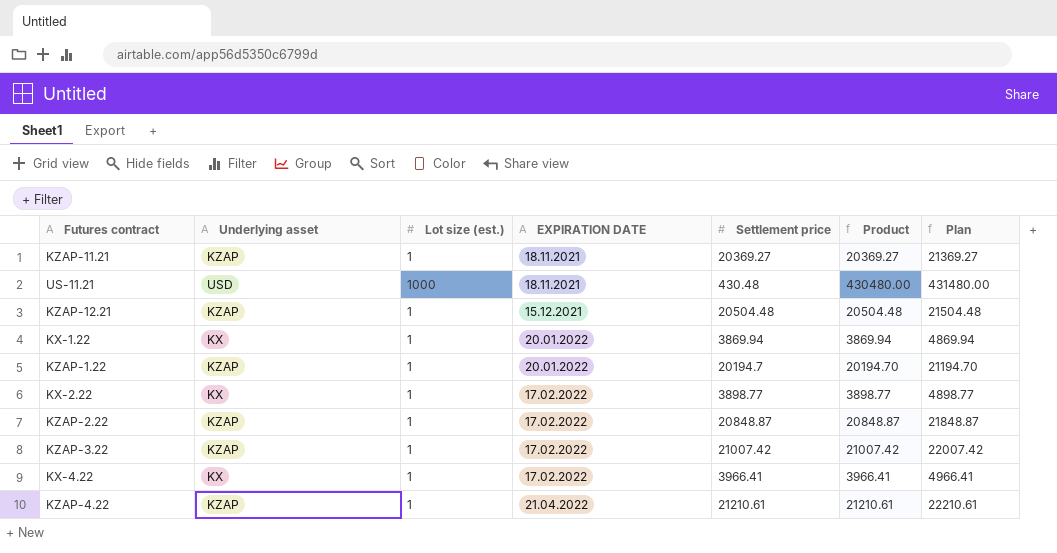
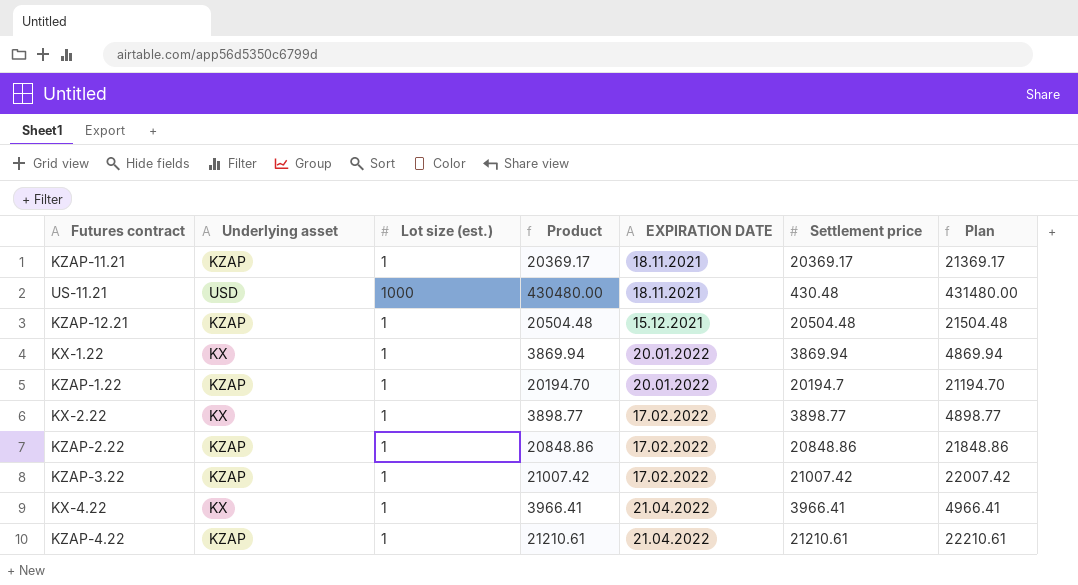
column Product | position: 6 -> 4
KZAP-11.21 | Product: 20369.27 -> 20369.17
KZAP-11.21 | Settlement price: 20369.27 -> 20369.17
KZAP-11.21 | Plan: 21369.27 -> 21369.17
KZAP-2.22 | Product: 20848.87 -> 20848.86
KZAP-2.22 | Settlement price: 20848.87 -> 20848.86
KZAP-2.22 | Plan: 21848.87 -> 21848.86
KX-4.22 | EXPIRATION DATE: 17.02.2022 -> 21.04.2022

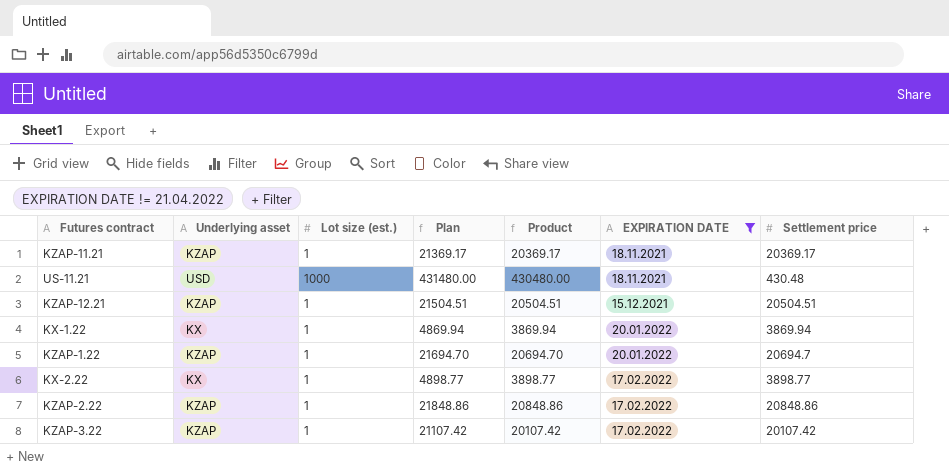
filter: none -> EXPIRATION DATE != 21.04.2022
column Plan | position: 7 -> 4
KZAP-12.21 | Plan: 21504.48 -> 21504.51
KZAP-12.21 | Product: 20504.48 -> 20504.51
KZAP-12.21 | Settlement price: 20504.48 -> 20504.51
KZAP-1.22 | Plan: 21194.70 -> 21694.70
KZAP-1.22 | Product: 20194.70 -> 20694.70
KZAP-1.22 | Settlement price: 20194.7 -> 20694.7
KZAP-3.22 | Plan: 22007.42 -> 21107.42
KZAP-3.22 | Product: 21007.42 -> 20107.42
KZAP-3.22 | Settlement price: 21007.42 -> 20107.42

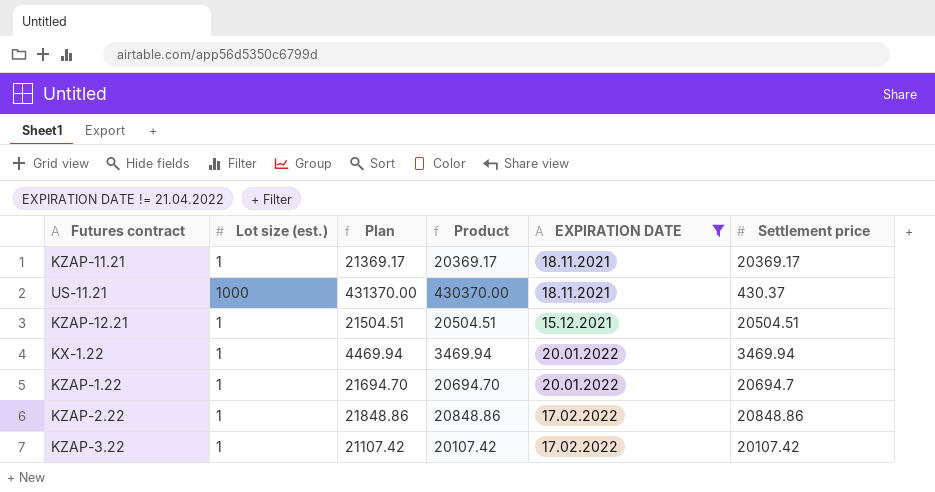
column Underlying asset | position: 2 -> none
row KX-2.22: KX | 1 | 4898.77 | 3898.77 | 17.02.2022 | 3898.77 -> none
US-11.21 | Plan: 431480.00 -> 431370.00
US-11.21 | Product: 430480.00 -> 430370.00
US-11.21 | Settlement price: 430.48 -> 430.37
KX-1.22 | Plan: 4869.94 -> 4469.94
KX-1.22 | Product: 3869.94 -> 3469.94
KX-1.22 | Settlement price: 3869.94 -> 3469.94

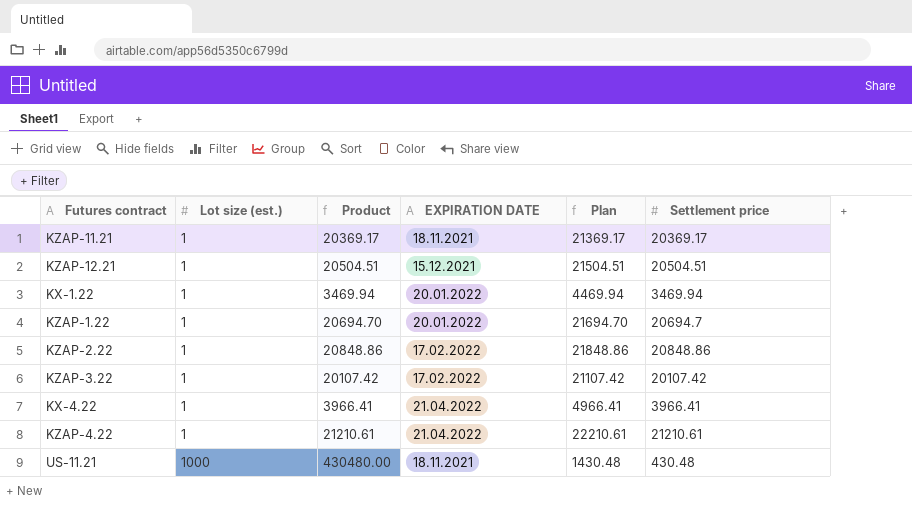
filter: EXPIRATION DATE != 21.04.2022 -> none
row order: EXPIRATION DATE ascending -> Lot size (est.) ascending
column Plan | formula: [Product] + 1000 -> [Settlement price] + 1000
column Plan | position: 3 -> 5
US-11.21 | Product: 430370.00 -> 430480.00
US-11.21 | Settlement price: 430.37 -> 430.48

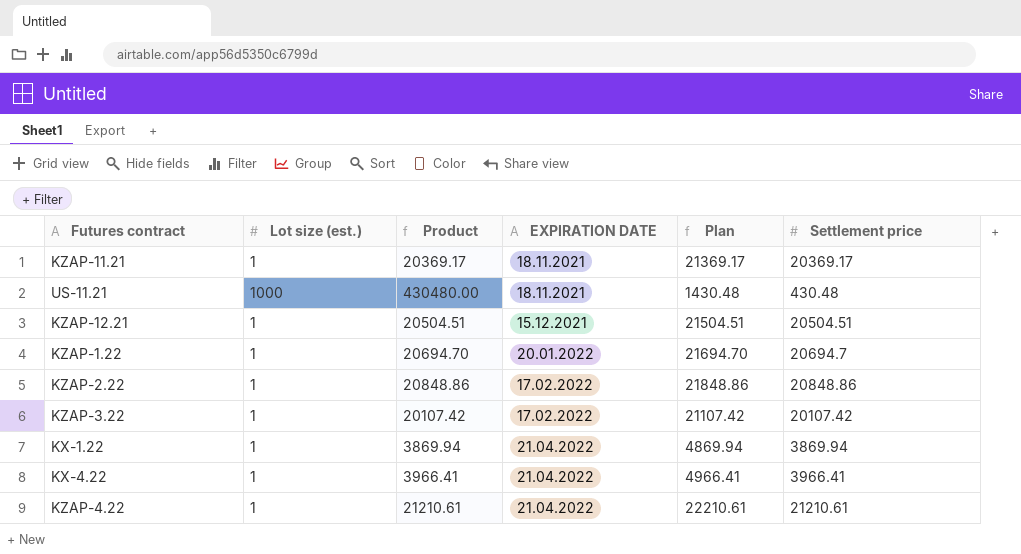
row order: Lot size (est.) ascending -> EXPIRATION DATE ascending
KX-1.22 | Product: 3469.94 -> 3869.94
KX-1.22 | EXPIRATION DATE: 20.01.2022 -> 21.04.2022
KX-1.22 | Plan: 4469.94 -> 4869.94
KX-1.22 | Settlement price: 3469.94 -> 3869.94

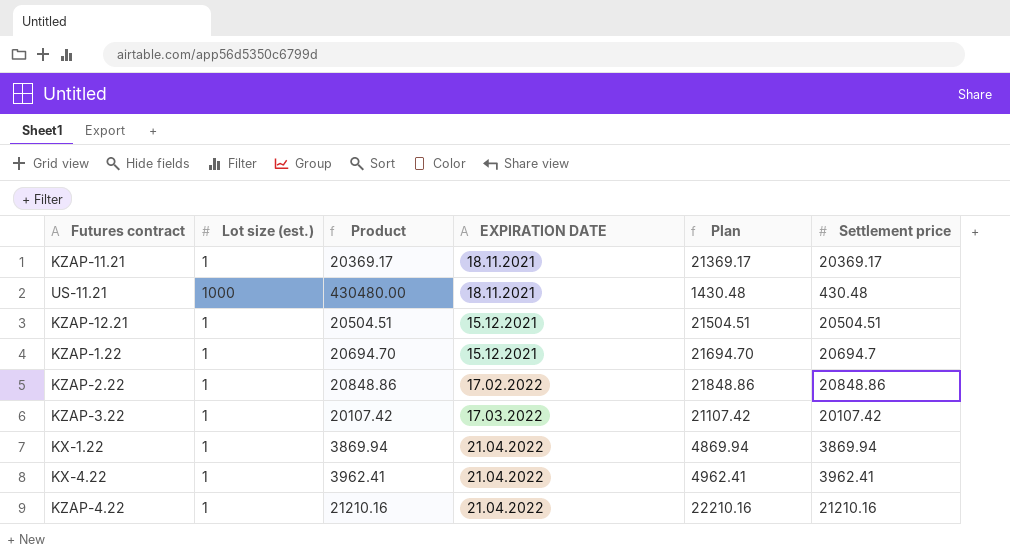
KZAP-1.22 | EXPIRATION DATE: 20.01.2022 -> 15.12.2021
KZAP-3.22 | EXPIRATION DATE: 17.02.2022 -> 17.03.2022
KX-4.22 | Product: 3966.41 -> 3962.41
KX-4.22 | Plan: 4966.41 -> 4962.41
KX-4.22 | Settlement price: 3966.41 -> 3962.41
KZAP-4.22 | Product: 21210.61 -> 21210.16
KZAP-4.22 | Plan: 22210.61 -> 22210.16
KZAP-4.22 | Settlement price: 21210.61 -> 21210.16

